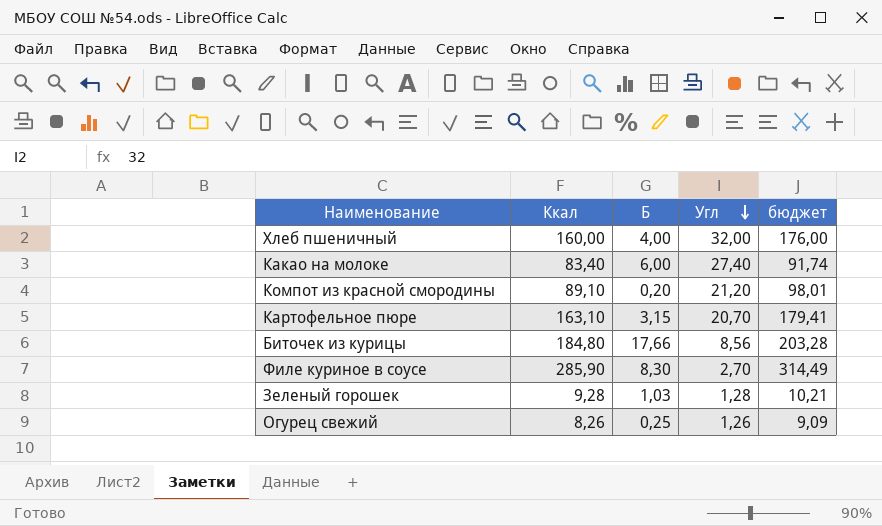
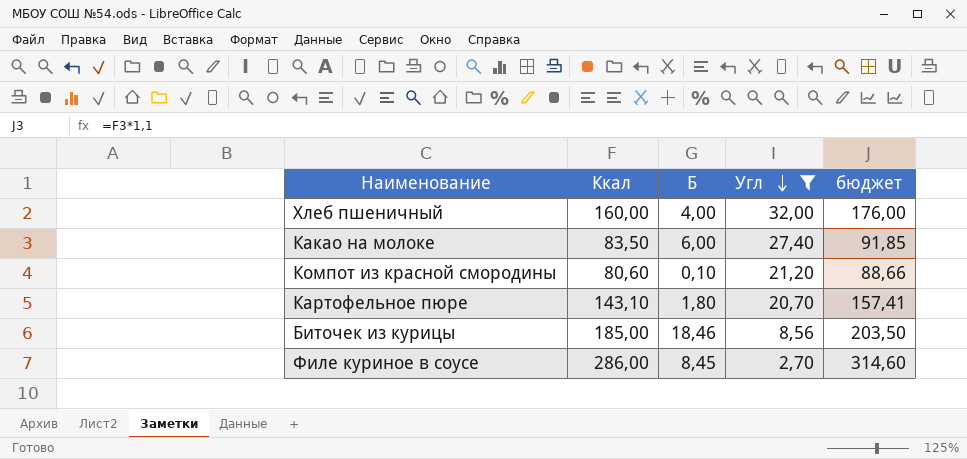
filter: none -> Угл >= 2,70
Какао на молоке | Ккал: 83,40 -> 83,50
Какао на молоке | бюджет: 91,74 -> 91,85
Компот из красной смородины | Ккал: 89,10 -> 80,60
Компот из красной смородины | Б: 0,20 -> 0,10
Компот из красной смородины | бюджет: 98,01 -> 88,66
Картофельное пюре | Ккал: 163,10 -> 143,10
Картофельное пюре | Б: 3,15 -> 1,80
Картофельное пюре | бюджет: 179,41 -> 157,41
Биточек из курицы | Ккал: 184,80 -> 185,00
Биточек из курицы | Б: 17,66 -> 18,46
Биточек из курицы | бюджет: 203,28 -> 203,50
Филе куриное в соусе | Ккал: 285,90 -> 286,00
Филе куриное в соусе | Б: 8,30 -> 8,45
Филе куриное в соусе | бюджет: 314,49 -> 314,60

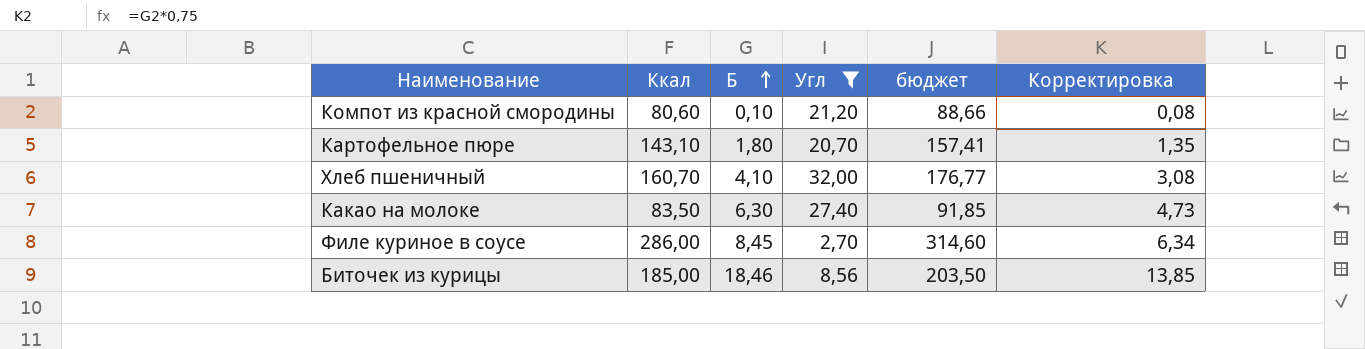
row order: Угл descending -> Б ascending
column Корректировка | formula: none -> [Б] * 0,75
Хлеб пшеничный | Ккал: 160,00 -> 160,70
Хлеб пшеничный | Б: 4,00 -> 4,10
Хлеб пшеничный | бюджет: 176,00 -> 176,77
Какао на молоке | Б: 6,00 -> 6,30

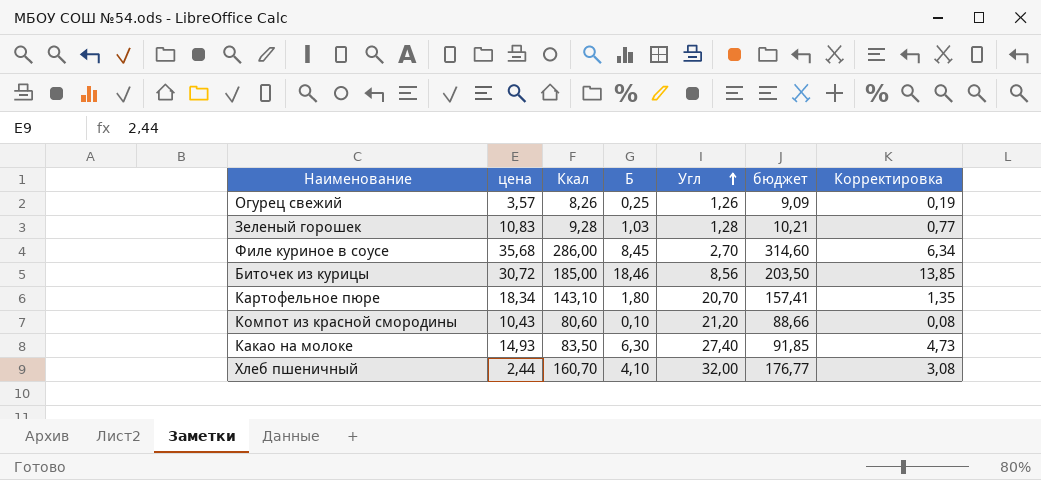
filter: Угл >= 2,70 -> none
row order: Б ascending -> Угл ascending
column цена | position: none -> 2

